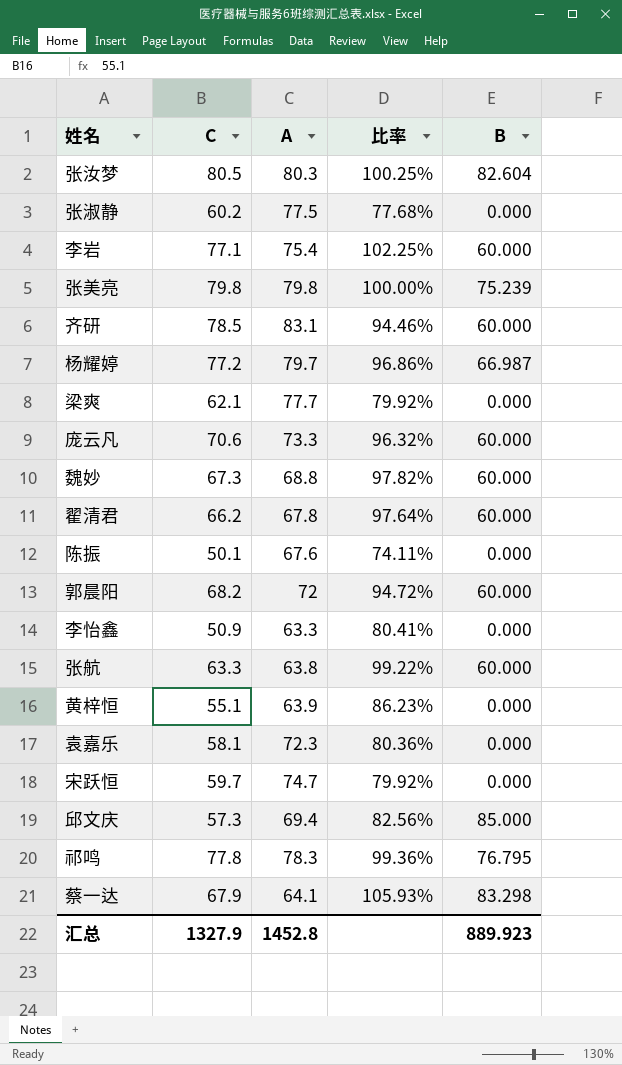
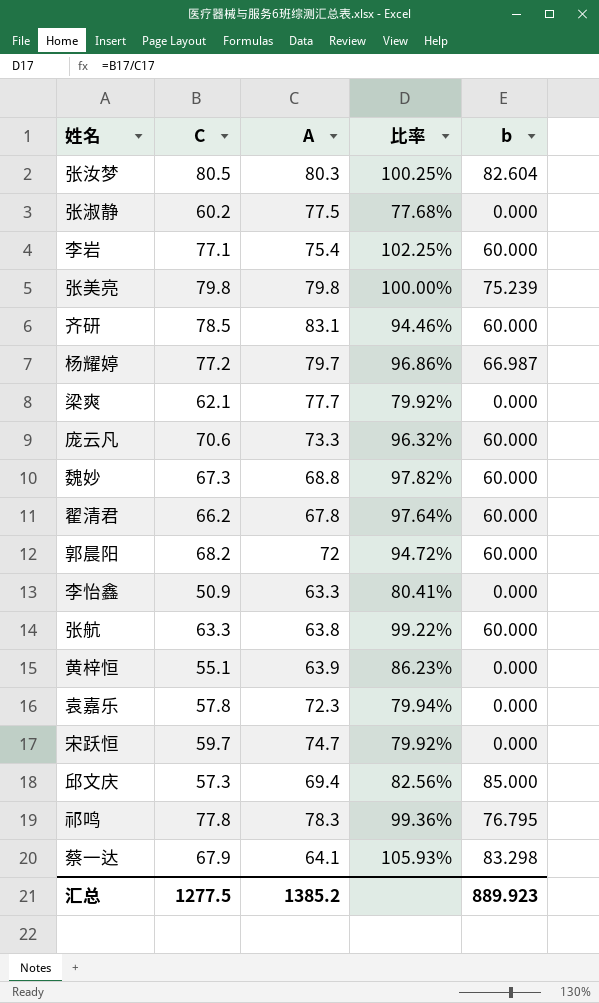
column name: B -> b
row 陈振: 50.1 | 67.6 | 74.11% | 0.000 -> none
袁嘉乐 | C: 58.1 -> 57.8
袁嘉乐 | 比率: 80.36% -> 79.94%
汇总 | C: 1327.9 -> 1277.5
汇总 | A: 1452.8 -> 1385.2

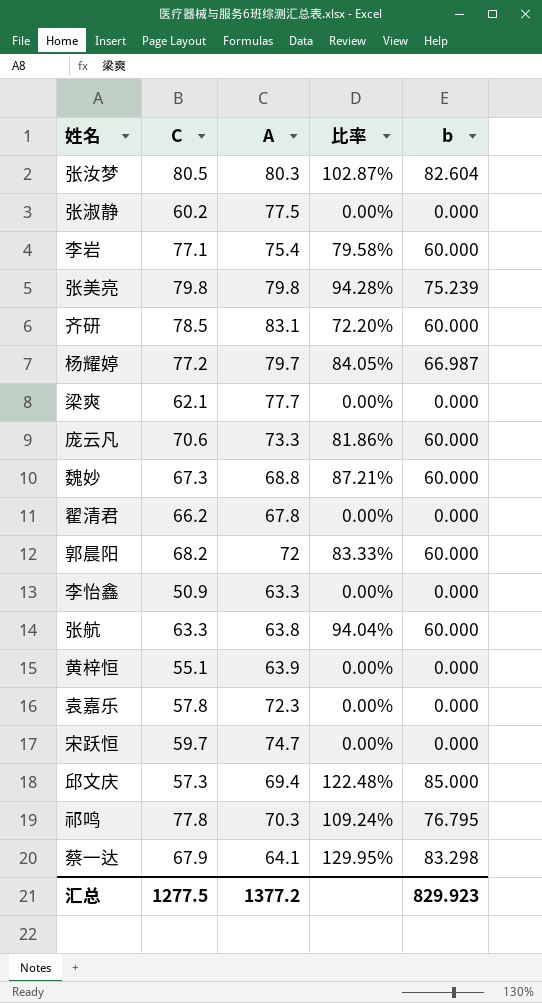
column 比率 | formula: [C] / [A] -> [b] / [A]
翟清君 | b: 60.000 -> 0.000
祁鸣 | A: 78.3 -> 70.3
汇总 | A: 1385.2 -> 1377.2
汇总 | b: 889.923 -> 829.923

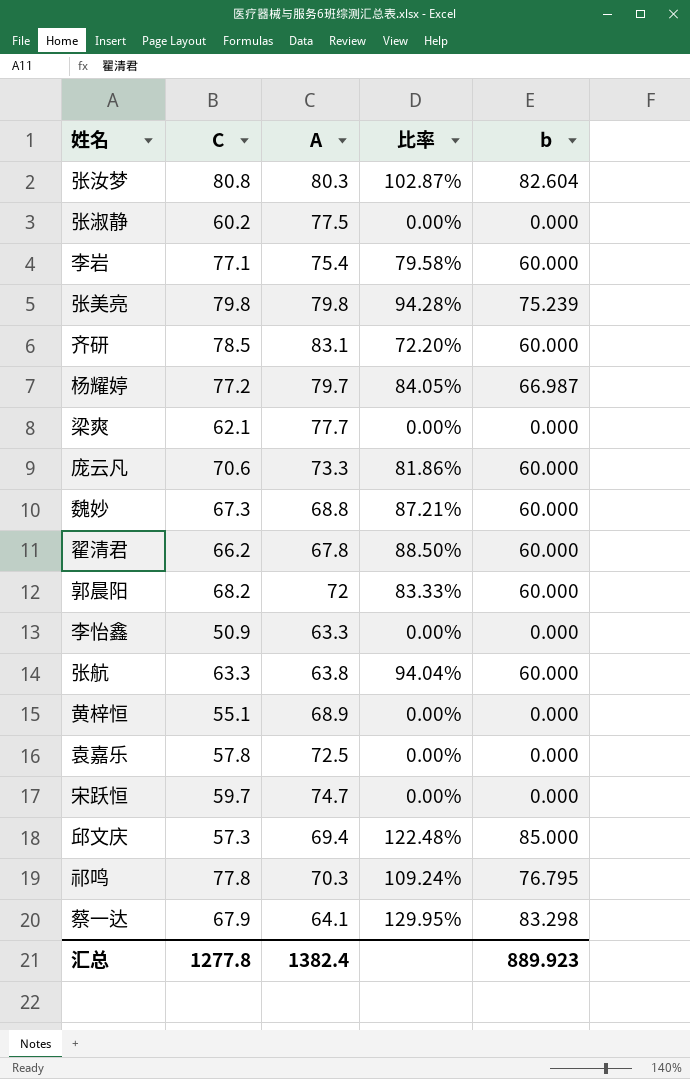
张汝梦 | C: 80.5 -> 80.8
翟清君 | 比率: 0.00% -> 88.50%
翟清君 | b: 0.000 -> 60.000
黄梓恒 | A: 63.9 -> 68.9
袁嘉乐 | A: 72.3 -> 72.5
汇总 | C: 1277.5 -> 1277.8
汇总 | A: 1377.2 -> 1382.4
汇总 | b: 829.923 -> 889.923

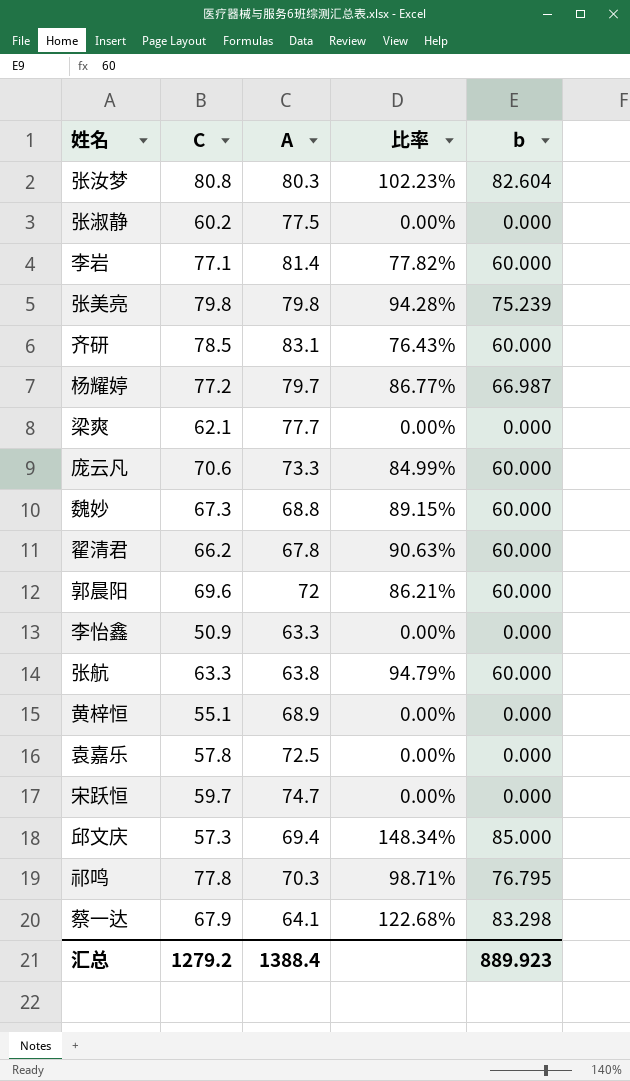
column 比率 | formula: [b] / [A] -> [b] / [C]
李岩 | A: 75.4 -> 81.4
郭晨阳 | C: 68.2 -> 69.6
汇总 | C: 1277.8 -> 1279.2
汇总 | A: 1382.4 -> 1388.4

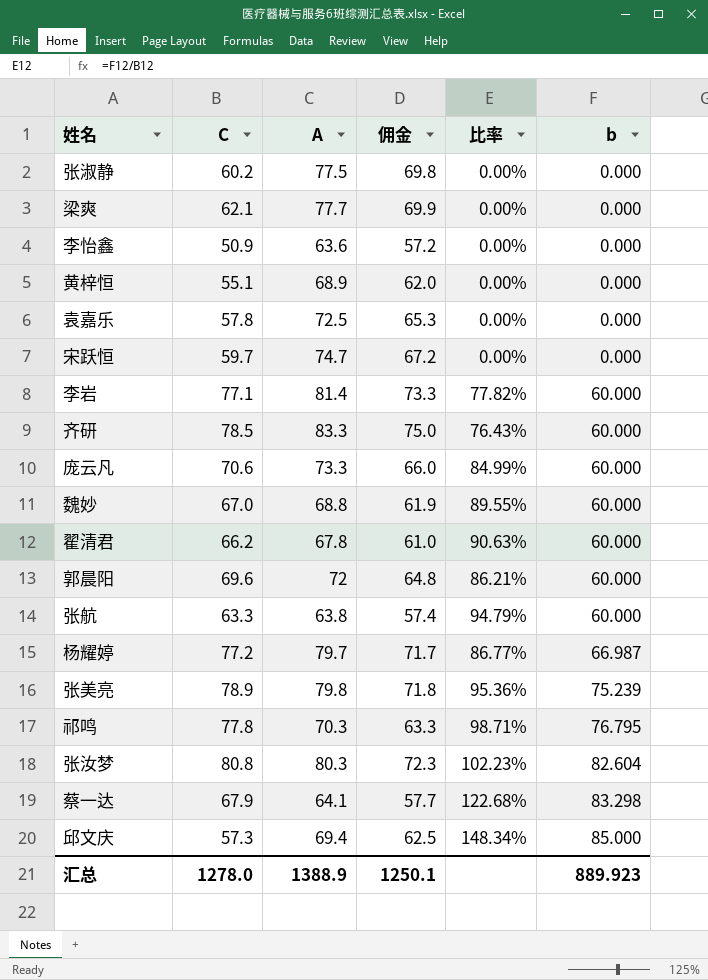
row order: none -> b ascending
column 佣金 | formula: none -> [A] * 0.9
李怡鑫 | A: 63.3 -> 63.6
齐研 | A: 83.1 -> 83.3
魏妙 | C: 67.3 -> 67.0
魏妙 | 比率: 89.15% -> 89.55%
张美亮 | C: 79.8 -> 78.9
张美亮 | 比率: 94.28% -> 95.36%
汇总 | C: 1279.2 -> 1278.0
汇总 | A: 1388.4 -> 1388.9

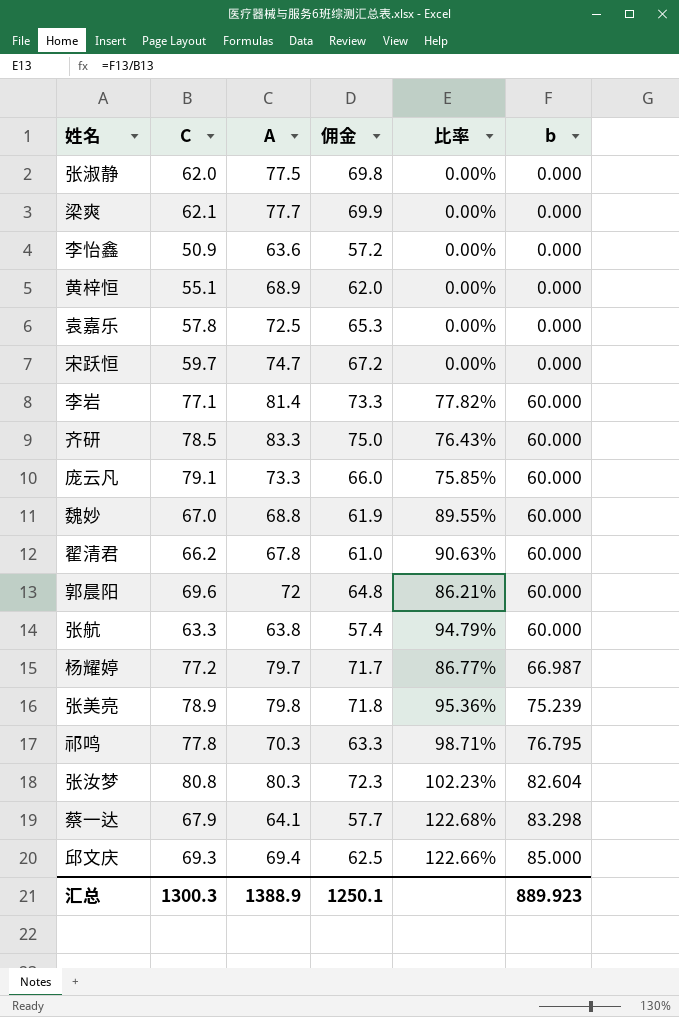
张淑静 | C: 60.2 -> 62.0
庞云凡 | C: 70.6 -> 79.1
庞云凡 | 比率: 84.99% -> 75.85%
邱文庆 | C: 57.3 -> 69.3
邱文庆 | 比率: 148.34% -> 122.66%
汇总 | C: 1278.0 -> 1300.3

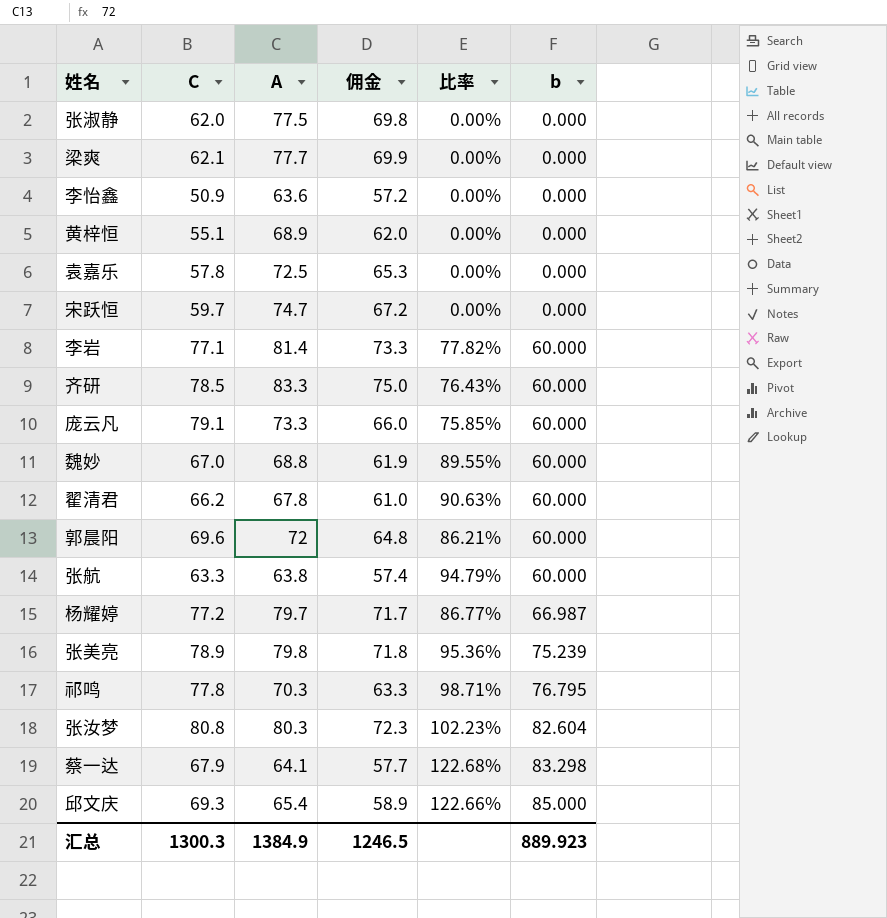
邱文庆 | A: 69.4 -> 65.4
邱文庆 | 佣金: 62.5 -> 58.9
汇总 | A: 1388.9 -> 1384.9
汇总 | 佣金: 1250.1 -> 1246.5

